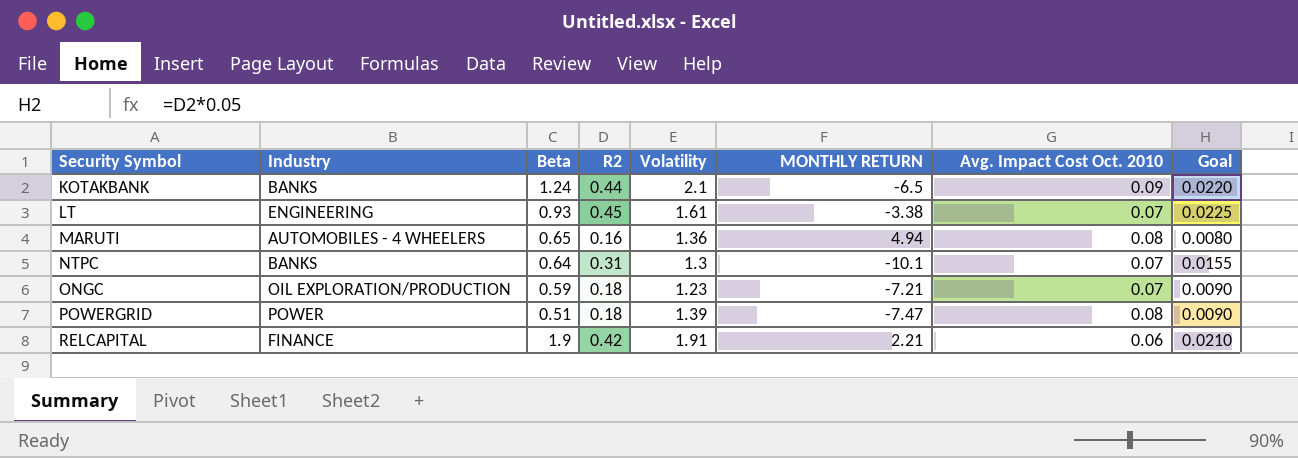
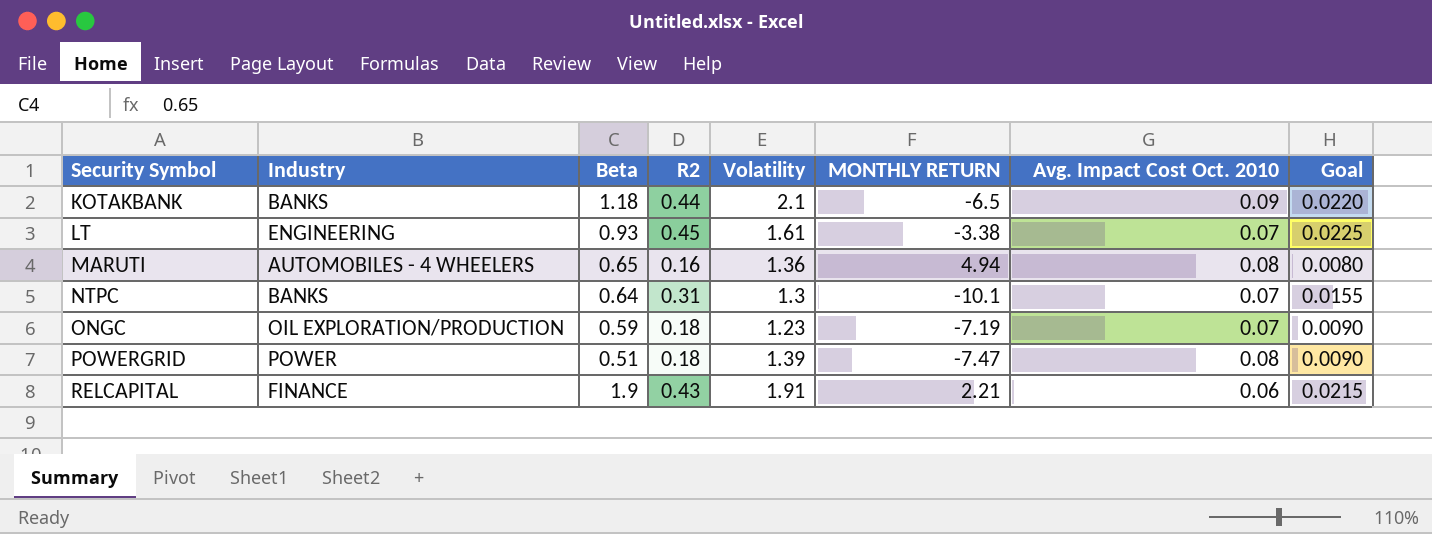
KOTAKBANK | Beta: 1.24 -> 1.18
ONGC | MONTHLY RETURN: -7.21 -> -7.19
RELCAPITAL | R2: 0.42 -> 0.43
RELCAPITAL | Goal: 0.0210 -> 0.0215

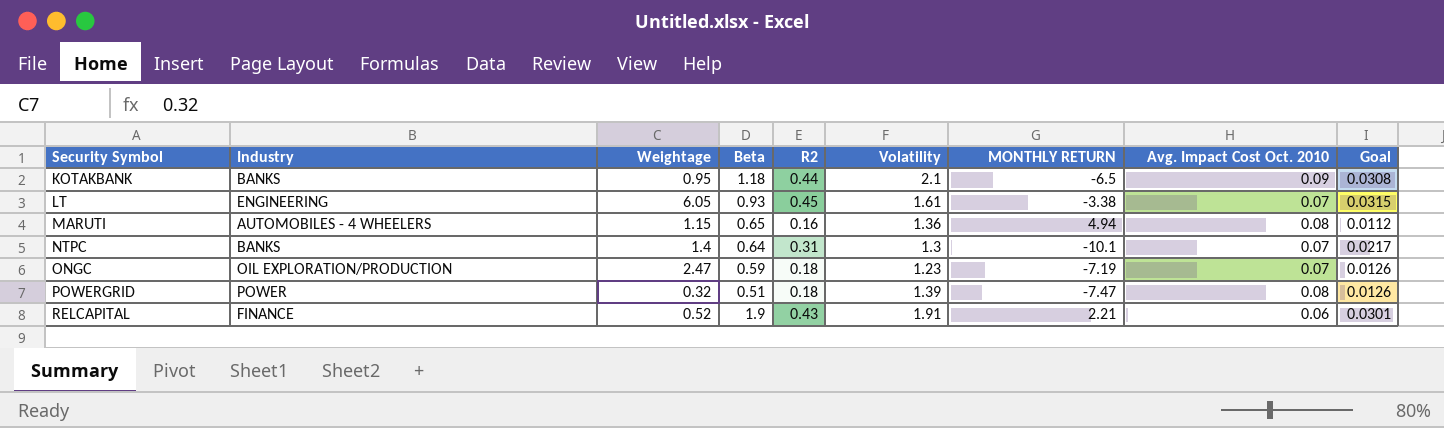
column Weightage | position: none -> 3
column Goal | formula: [R2] * 0.05 -> [R2] * 0.07

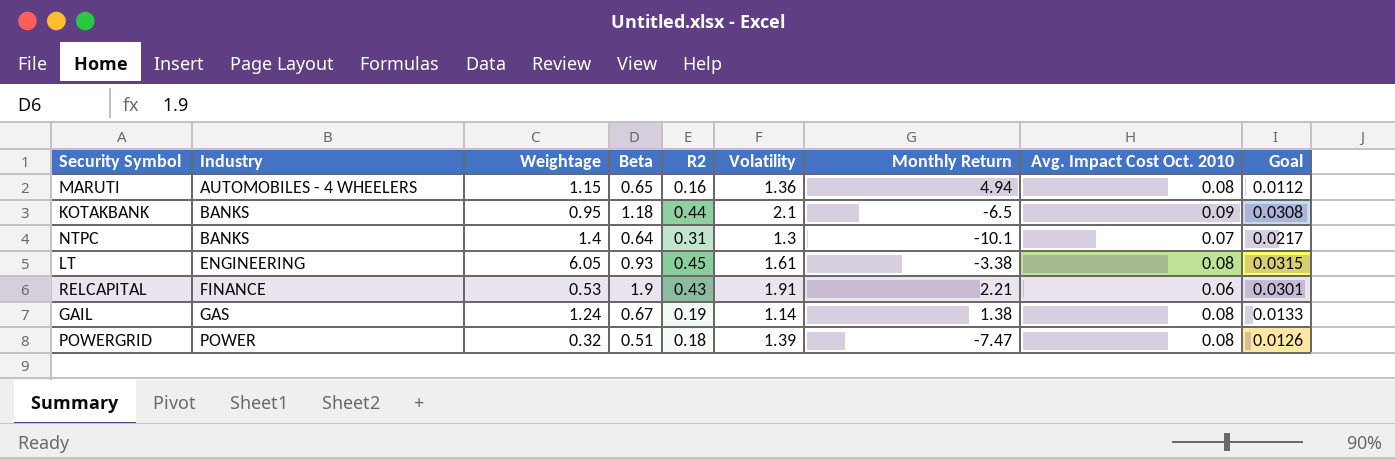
row order: Security Symbol ascending -> Industry ascending
column name: MONTHLY RETURN -> Monthly Return
row ONGC: OIL EXPLORATION/PRODUCTION | 2.47 | 0.59 | 0.18 | 1.23 | -7.19 | 0.07 | 0.0126 -> none
LT | Avg. Impact Cost Oct. 2010: 0.07 -> 0.08
RELCAPITAL | Weightage: 0.52 -> 0.53
row GAIL: none -> GAS | 1.24 | 0.67 | 0.19 | 1.14 | 1.38 | 0.08 | 0.0133

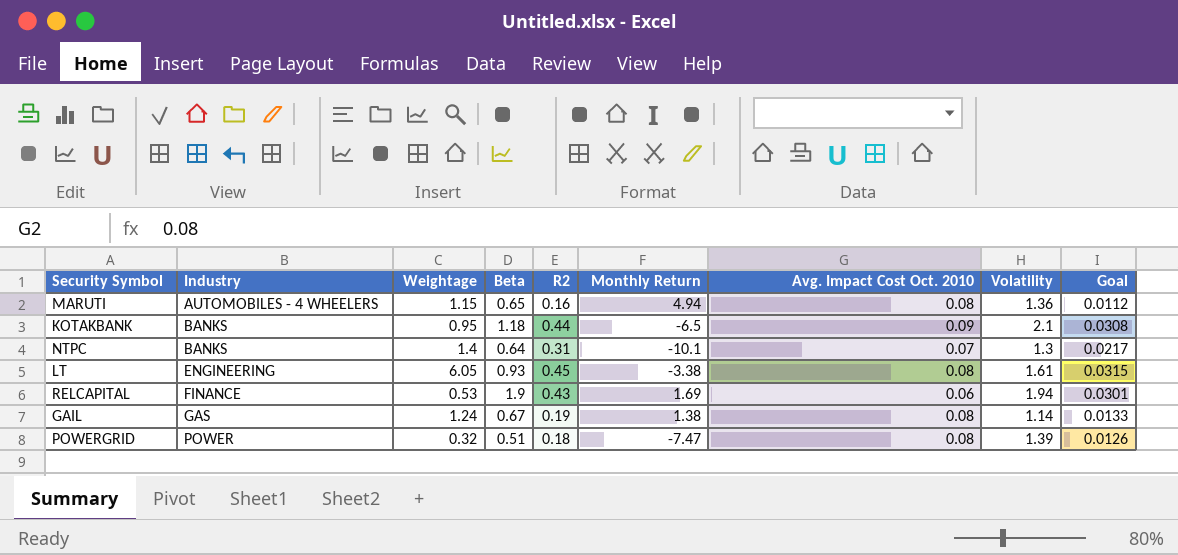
column Volatility | position: 6 -> 8
RELCAPITAL | Monthly Return: 2.21 -> 1.69
RELCAPITAL | Volatility: 1.91 -> 1.94

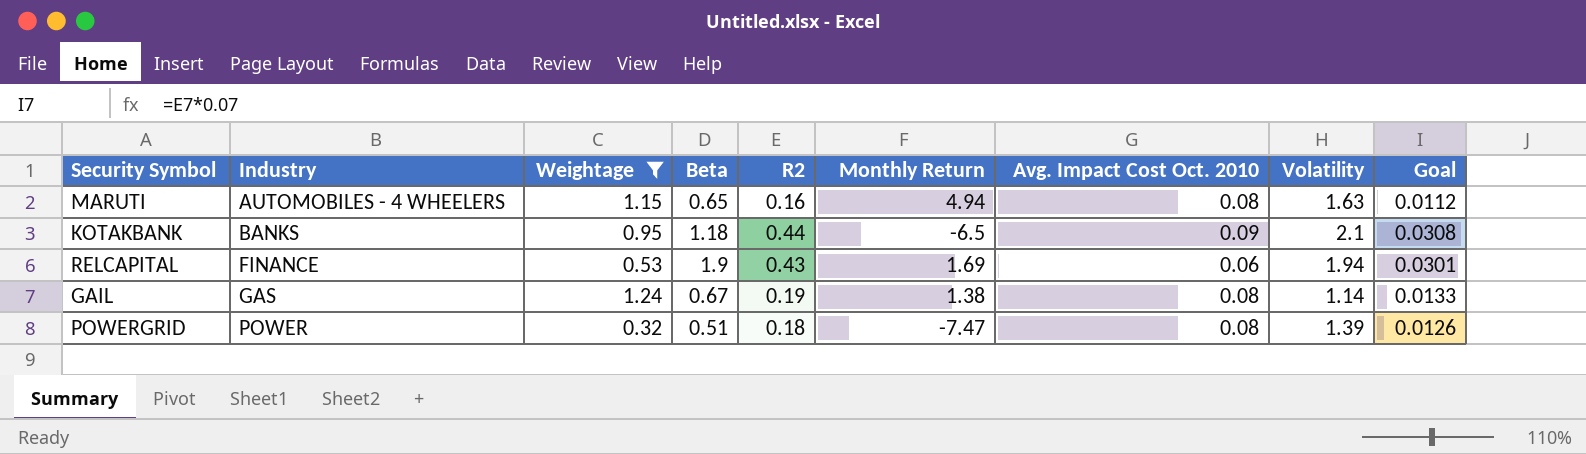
filter: none -> Weightage <= 1.24
MARUTI | Volatility: 1.36 -> 1.63

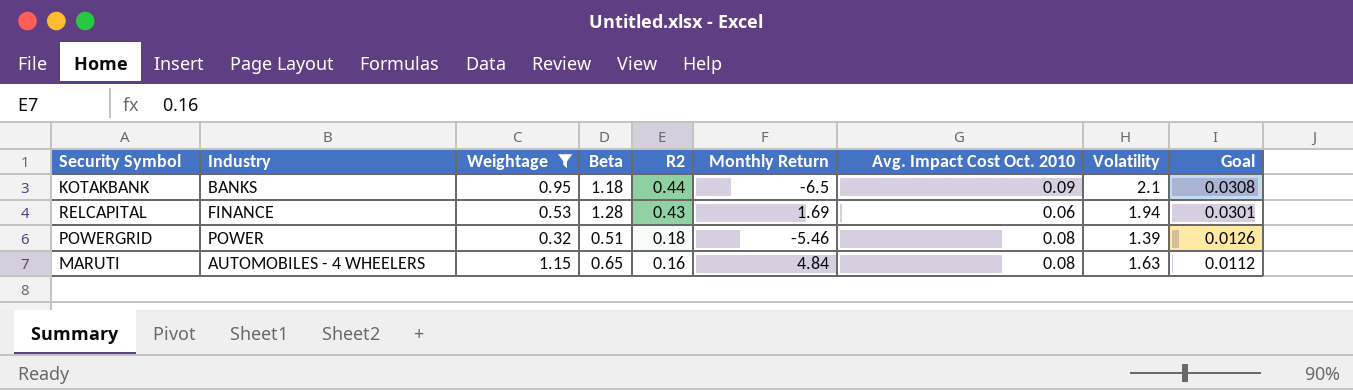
row order: Industry ascending -> R2 descending
row GAIL: GAS | 1.24 | 0.67 | 0.19 | 1.38 | 0.08 | 1.14 | 0.0133 -> none
RELCAPITAL | Beta: 1.9 -> 1.28
POWERGRID | Monthly Return: -7.47 -> -5.46
MARUTI | Monthly Return: 4.94 -> 4.84

